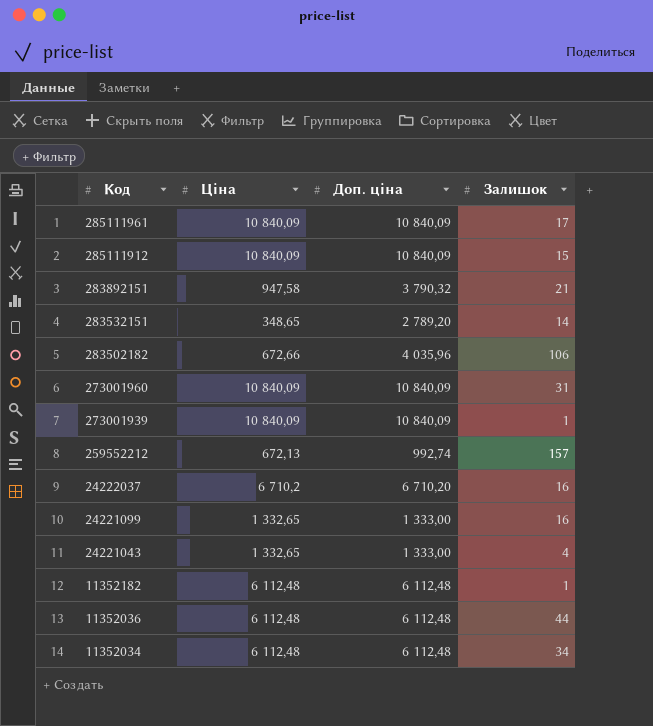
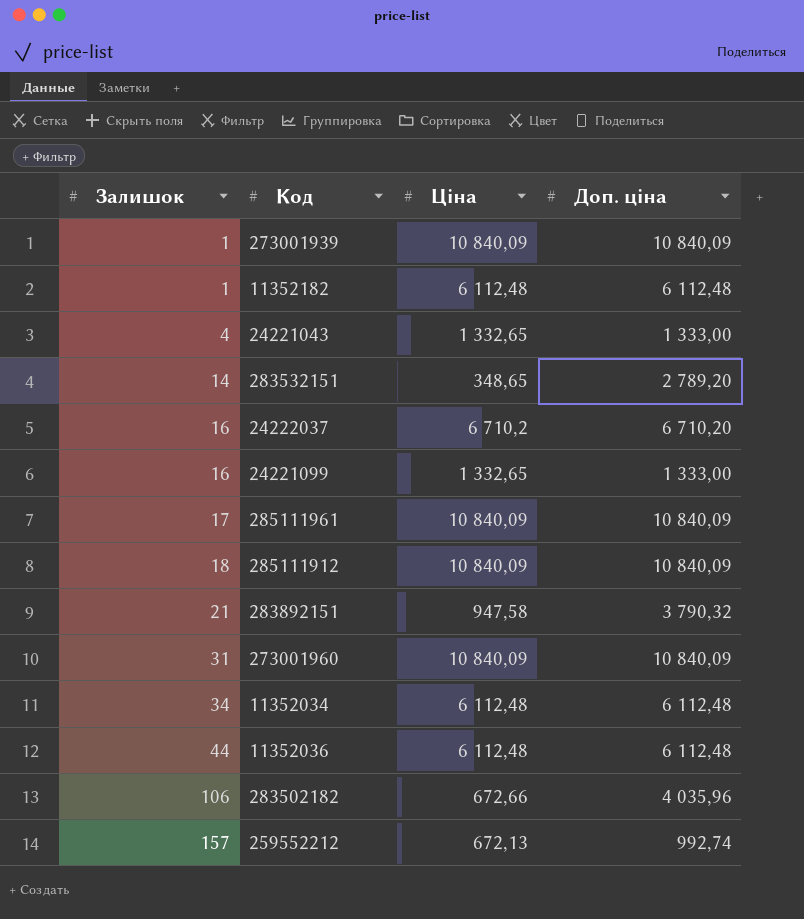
row order: Код descending -> Залишок ascending
column Залишок | position: 4 -> 1
285111912 | Залишок: 15 -> 18

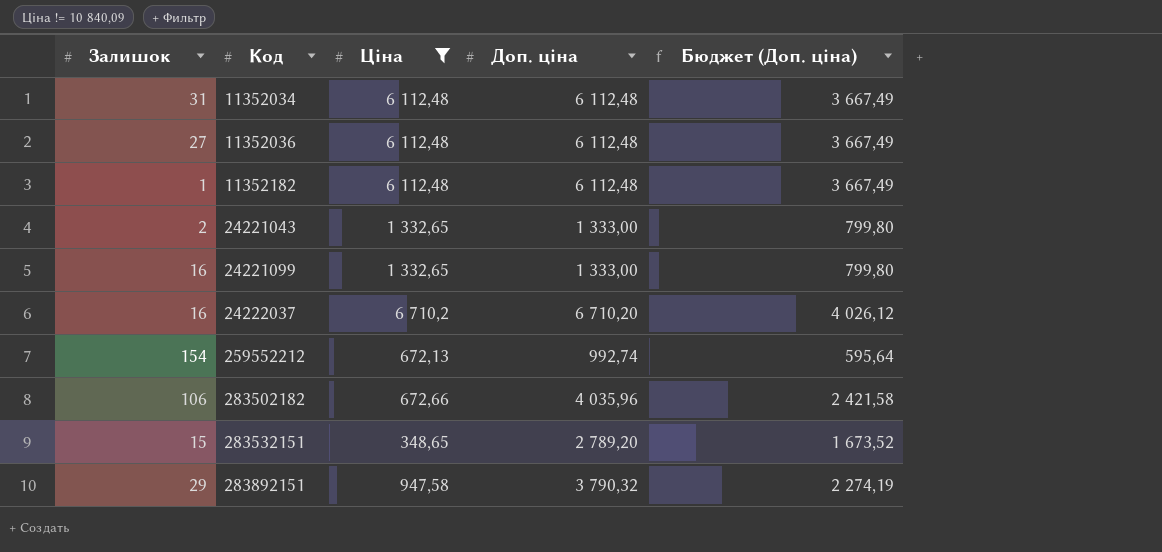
filter: none -> Ціна != 10 840,09
row order: Залишок ascending -> Код ascending
column Бюджет (Доп. ціна) | formula: none -> [Доп. ціна] * 0,6
11352034 | Залишок: 34 -> 31
11352036 | Залишок: 44 -> 27
24221043 | Залишок: 4 -> 2
259552212 | Залишок: 157 -> 154
283532151 | Залишок: 14 -> 15
283892151 | Залишок: 21 -> 29

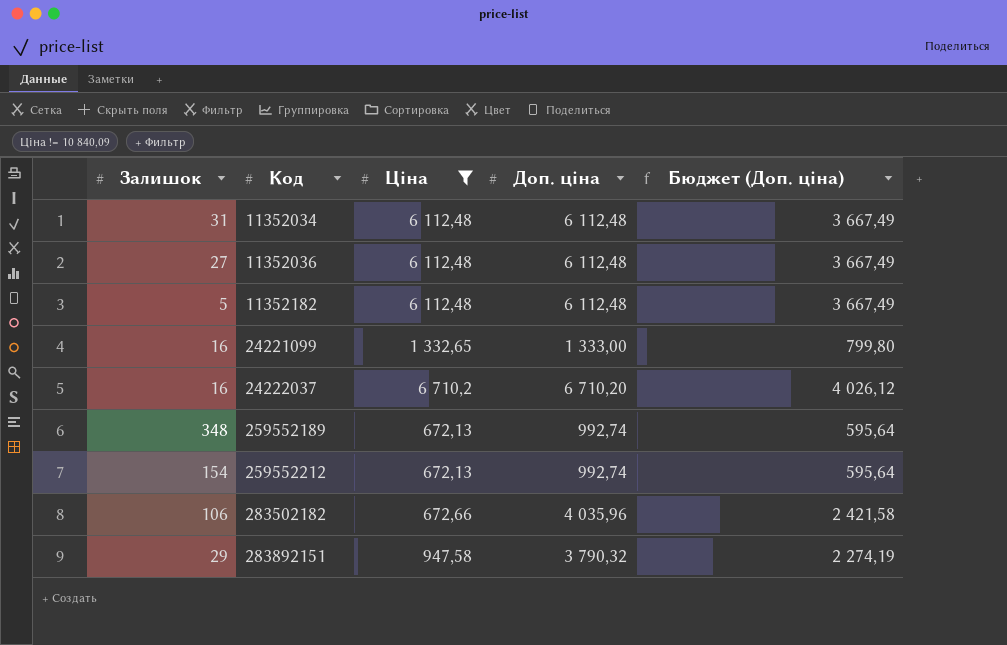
row 24221043: 2 | 1 332,65 | 1 333,00 | 799,80 -> none
row 283532151: 15 | 348,65 | 2 789,20 | 1 673,52 -> none
11352182 | Залишок: 1 -> 5
row 259552189: none -> 348 | 672,13 | 992,74 | 595,64

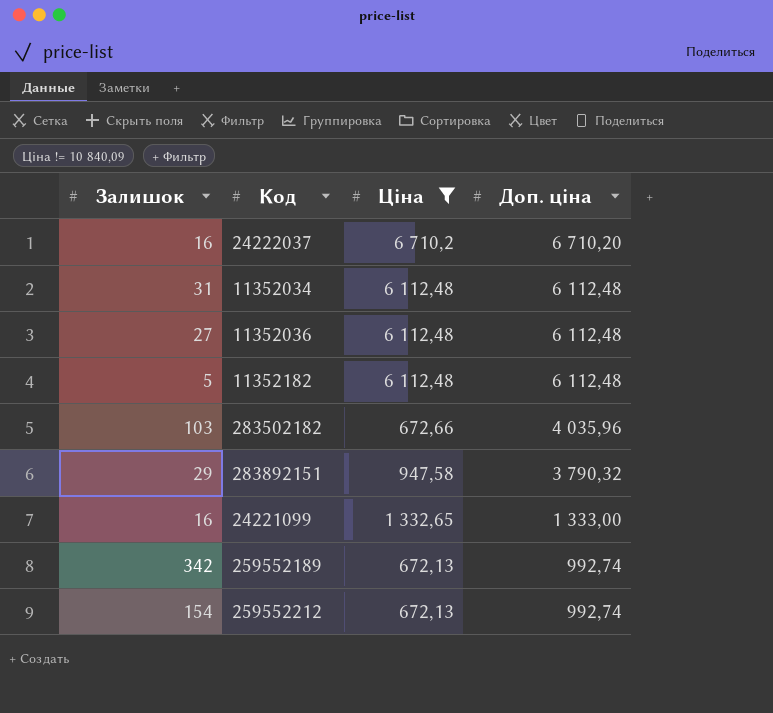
row order: Код ascending -> Доп. ціна descending
column Бюджет (Доп. ціна) | formula: [Доп. ціна] * 0,6 -> none
283502182 | Залишок: 106 -> 103
259552189 | Залишок: 348 -> 342

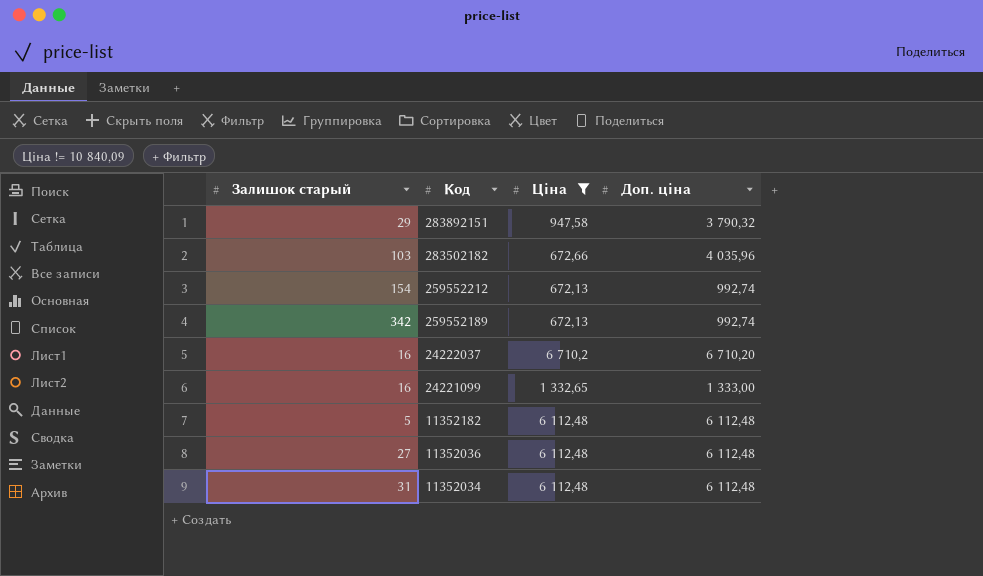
row order: Доп. ціна descending -> Код descending
column name: Залишок -> Залишок старый

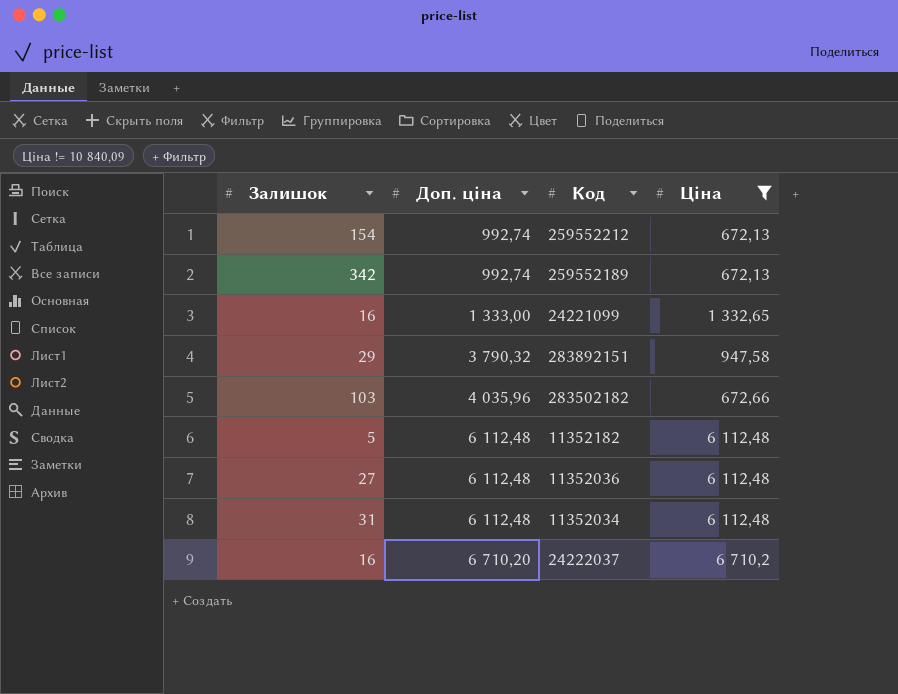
row order: Код descending -> Доп. ціна ascending
column name: Залишок старый -> Залишок
column Доп. ціна | position: 4 -> 2

